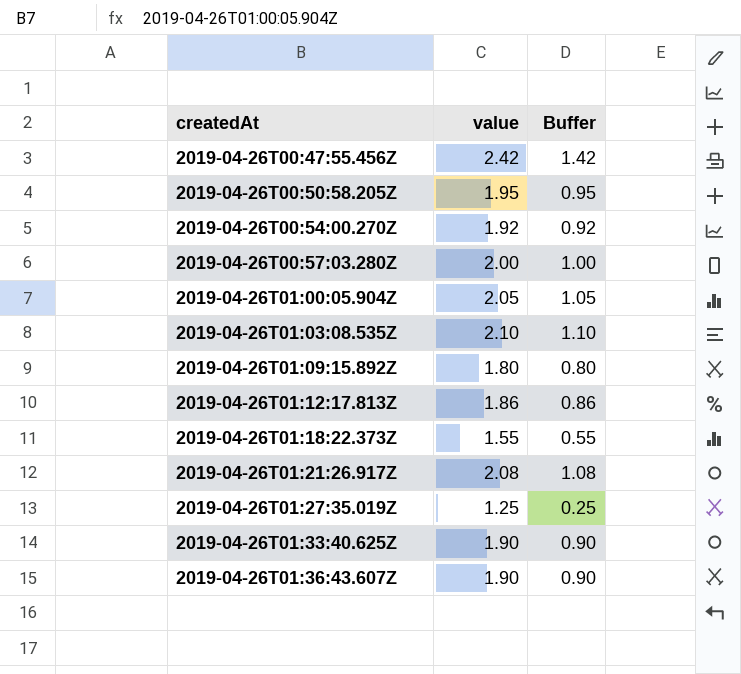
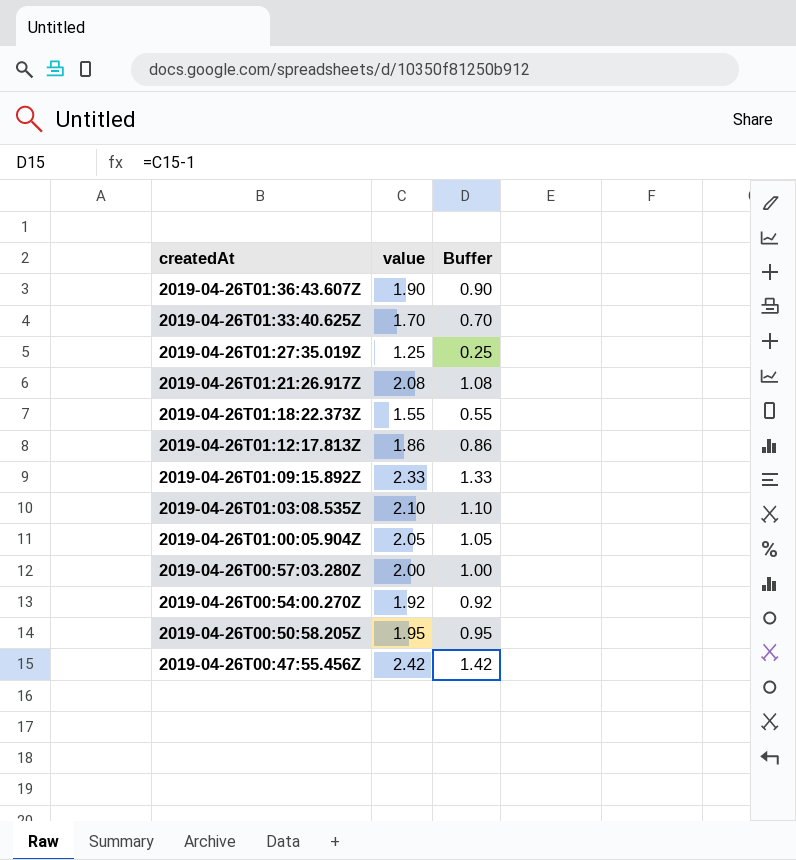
row order: createdAt ascending -> createdAt descending
2019-04-26T01:33:40.625Z | value: 1.90 -> 1.70
2019-04-26T01:33:40.625Z | Buffer: 0.90 -> 0.70
2019-04-26T01:09:15.892Z | value: 1.80 -> 2.33
2019-04-26T01:09:15.892Z | Buffer: 0.80 -> 1.33

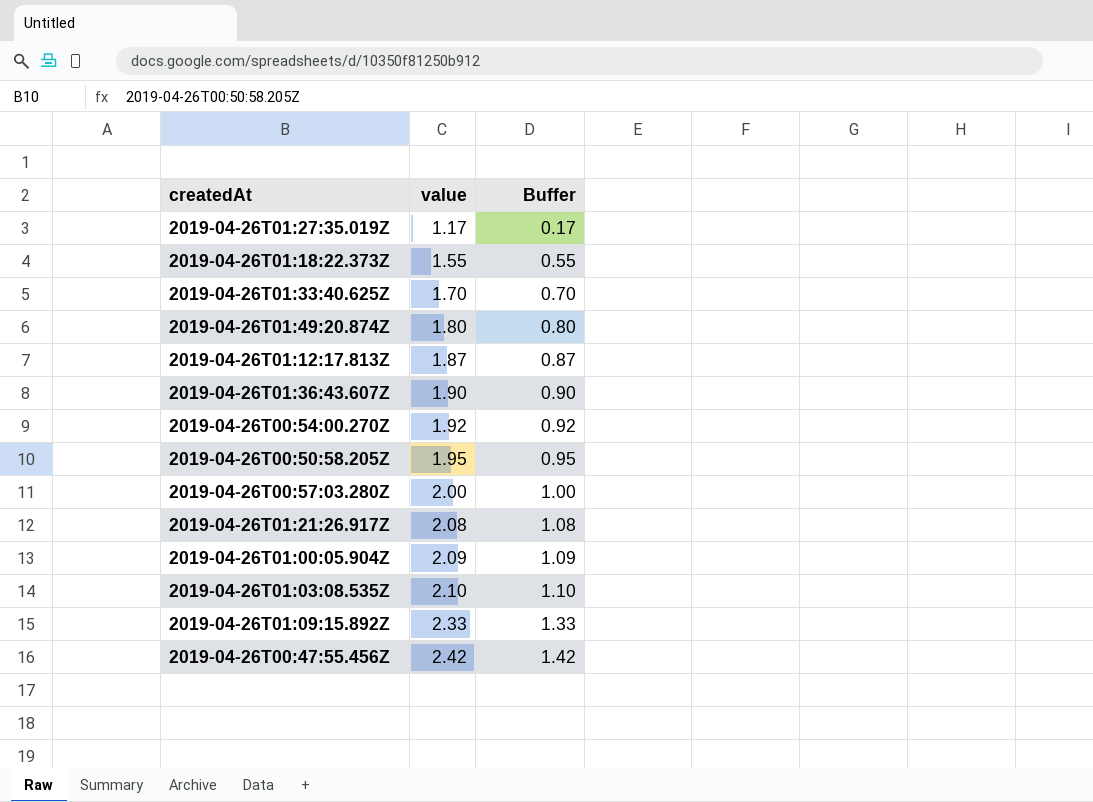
row order: createdAt descending -> value ascending
2019-04-26T01:27:35.019Z | value: 1.25 -> 1.17
2019-04-26T01:27:35.019Z | Buffer: 0.25 -> 0.17
row 2019-04-26T01:49:20.874Z: none -> 1.80 | 0.80
2019-04-26T01:12:17.813Z | value: 1.86 -> 1.87
2019-04-26T01:12:17.813Z | Buffer: 0.86 -> 0.87
2019-04-26T01:00:05.904Z | value: 2.05 -> 2.09
2019-04-26T01:00:05.904Z | Buffer: 1.05 -> 1.09

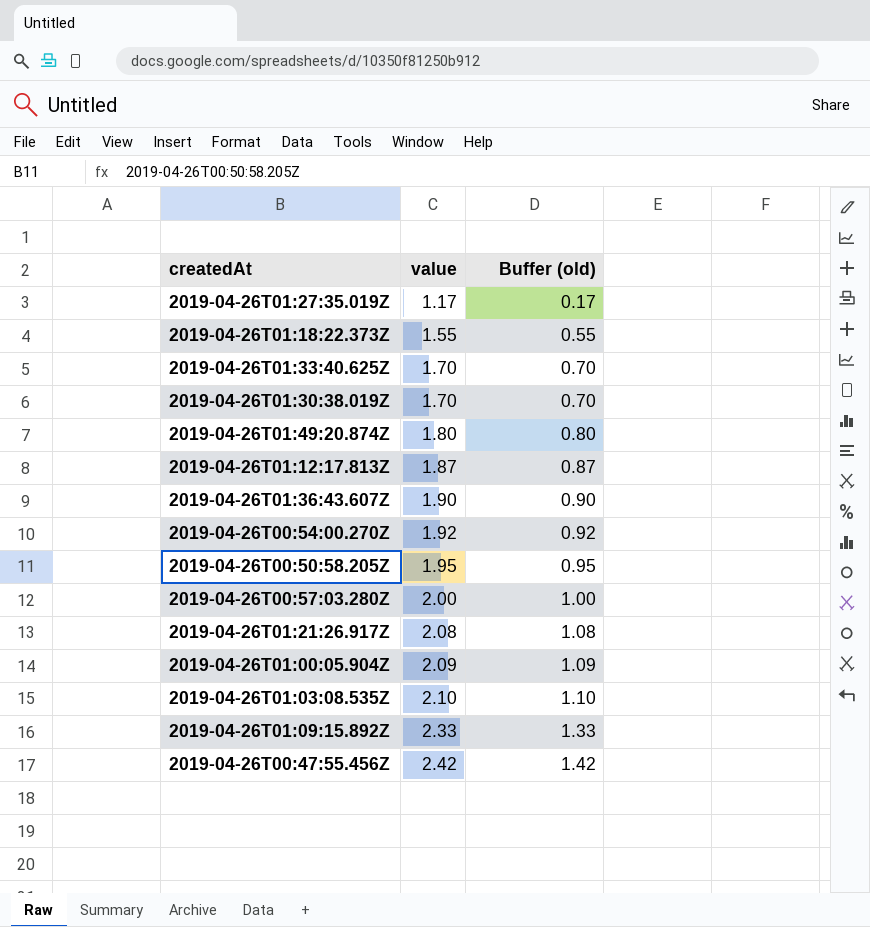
column name: Buffer -> Buffer (old)
row 2019-04-26T01:30:38.019Z: none -> 1.70 | 0.70

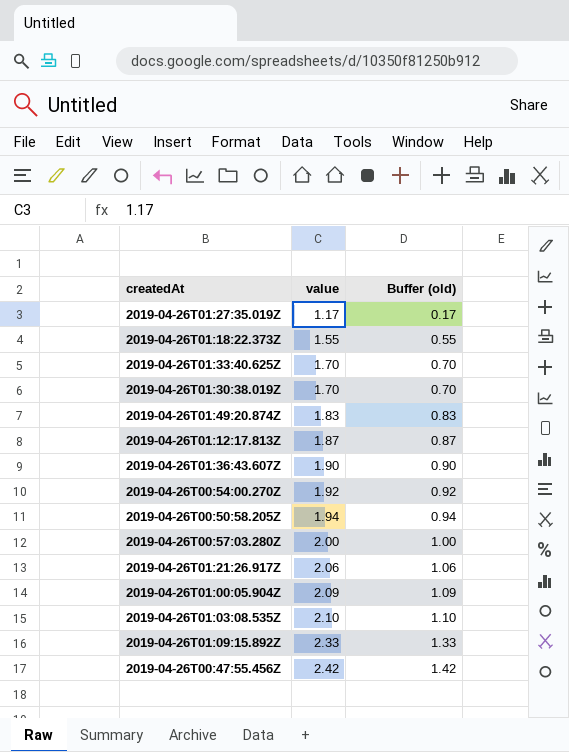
2019-04-26T01:49:20.874Z | value: 1.80 -> 1.83
2019-04-26T01:49:20.874Z | Buffer (old): 0.80 -> 0.83
2019-04-26T00:50:58.205Z | value: 1.95 -> 1.94
2019-04-26T00:50:58.205Z | Buffer (old): 0.95 -> 0.94
2019-04-26T01:21:26.917Z | value: 2.08 -> 2.06
2019-04-26T01:21:26.917Z | Buffer (old): 1.08 -> 1.06

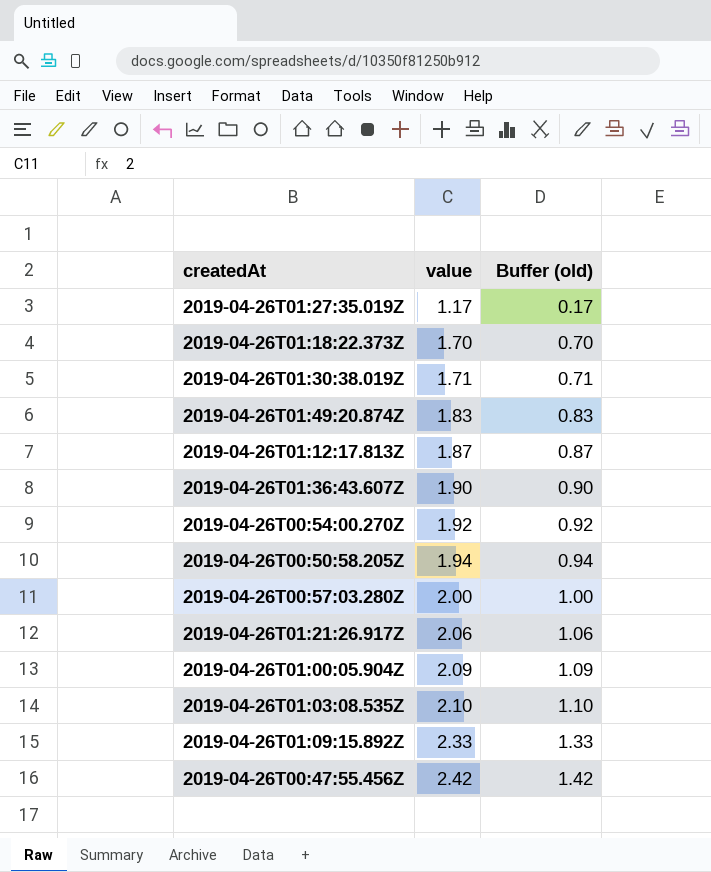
row 2019-04-26T01:33:40.625Z: 1.70 | 0.70 -> none
2019-04-26T01:18:22.373Z | value: 1.55 -> 1.70
2019-04-26T01:18:22.373Z | Buffer (old): 0.55 -> 0.70
2019-04-26T01:30:38.019Z | value: 1.70 -> 1.71
2019-04-26T01:30:38.019Z | Buffer (old): 0.70 -> 0.71

